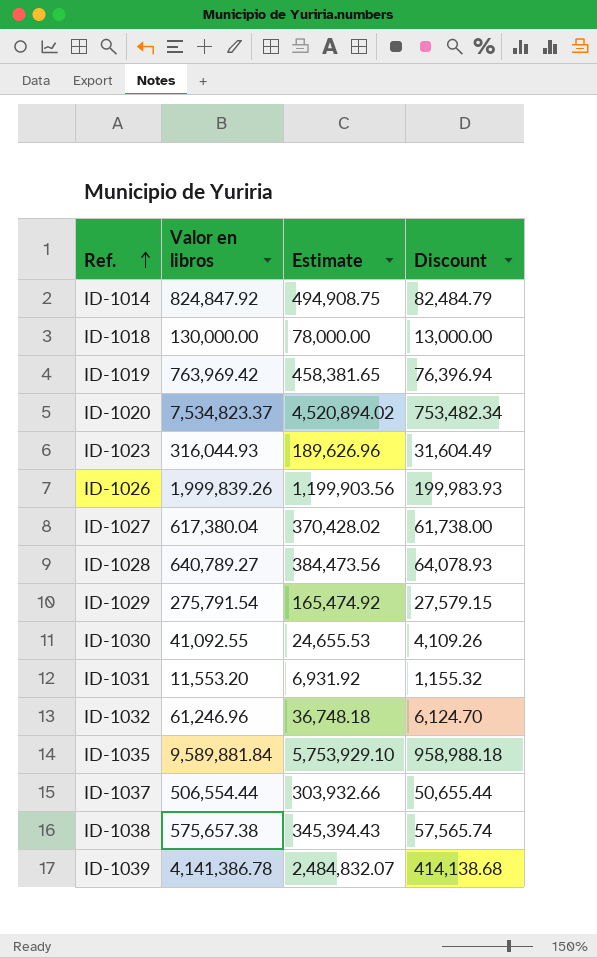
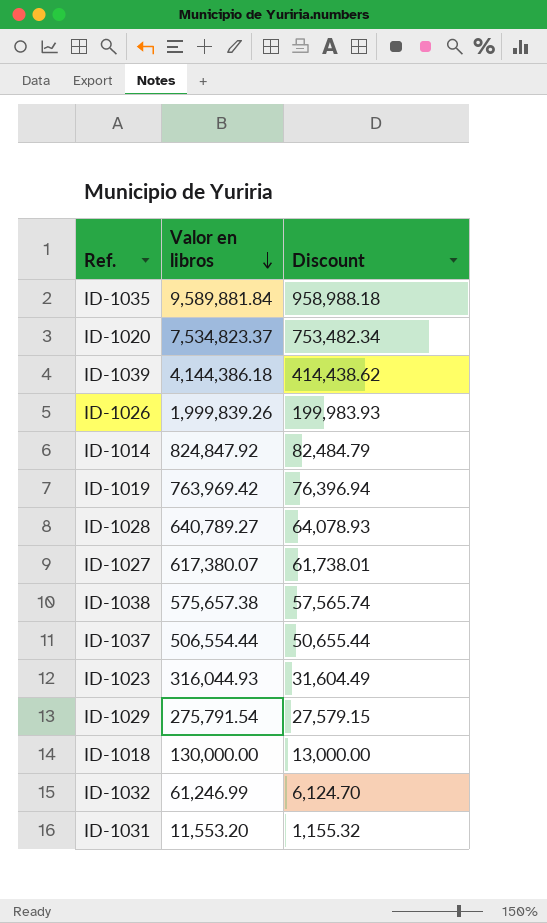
row order: Ref. ascending -> Valor en libros descending
column Estimate | formula: [Valor en libros] * 0.6 -> none
row ID-1030: 41,092.55 | 24,655.53 | 4,109.26 -> none
ID-1039 | Valor en libros: 4,141,386.78 -> 4,144,386.18
ID-1039 | Discount: 414,138.68 -> 414,438.62
ID-1027 | Valor en libros: 617,380.04 -> 617,380.07
ID-1027 | Discount: 61,738.00 -> 61,738.01
ID-1032 | Valor en libros: 61,246.96 -> 61,246.99

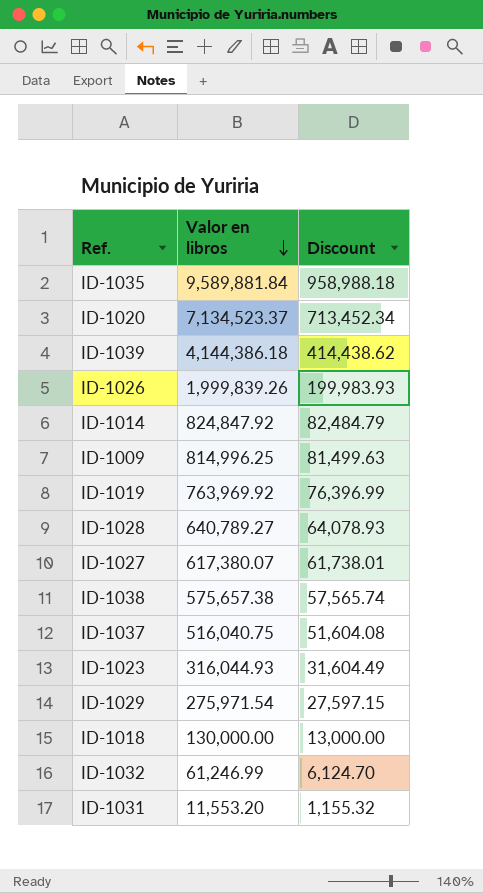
ID-1020 | Valor en libros: 7,534,823.37 -> 7,134,523.37
ID-1020 | Discount: 753,482.34 -> 713,452.34
row ID-1009: none -> 814,996.25 | 81,499.63
ID-1019 | Valor en libros: 763,969.42 -> 763,969.92
ID-1019 | Discount: 76,396.94 -> 76,396.99
ID-1037 | Valor en libros: 506,554.44 -> 516,040.75
ID-1037 | Discount: 50,655.44 -> 51,604.08
ID-1029 | Valor en libros: 275,791.54 -> 275,971.54
ID-1029 | Discount: 27,579.15 -> 27,597.15

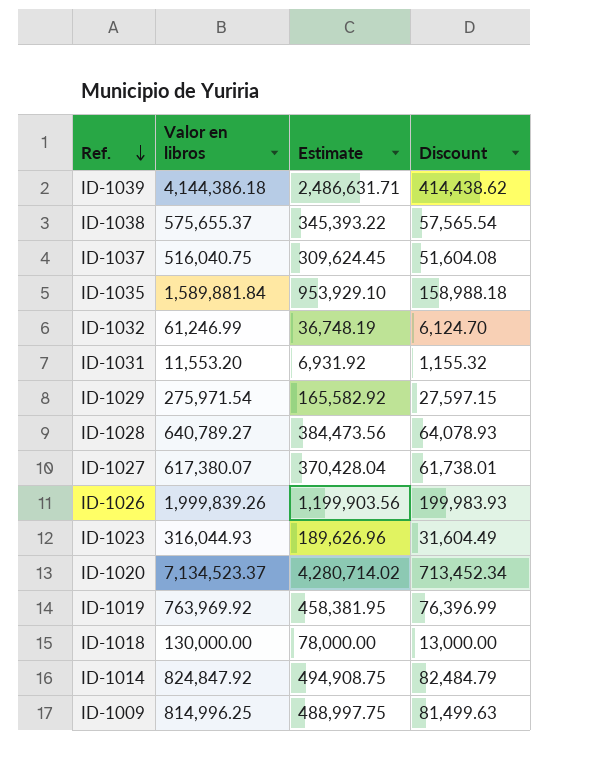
row order: Valor en libros descending -> Ref. descending
column Estimate | formula: none -> [Valor en libros] * 0.6
ID-1038 | Valor en libros: 575,657.38 -> 575,655.37
ID-1038 | Discount: 57,565.74 -> 57,565.54
ID-1035 | Valor en libros: 9,589,881.84 -> 1,589,881.84
ID-1035 | Discount: 958,988.18 -> 158,988.18

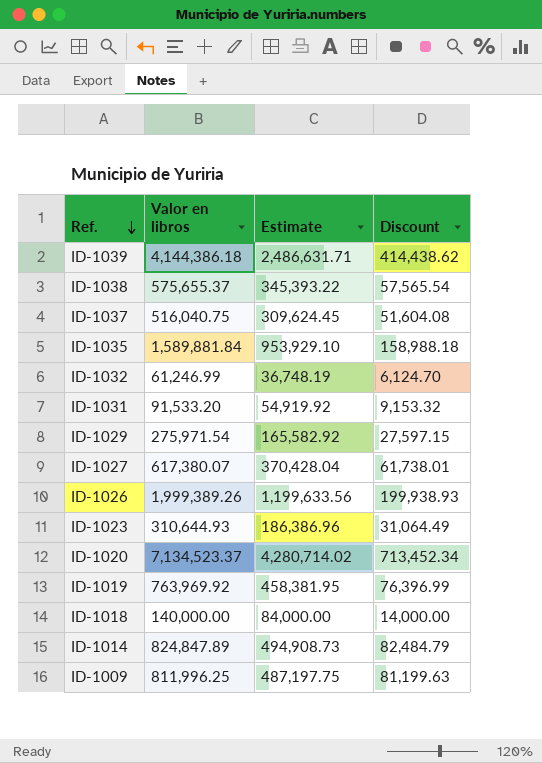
row ID-1028: 640,789.27 | 384,473.56 | 64,078.93 -> none
ID-1031 | Valor en libros: 11,553.20 -> 91,533.20
ID-1031 | Estimate: 6,931.92 -> 54,919.92
ID-1031 | Discount: 1,155.32 -> 9,153.32
ID-1026 | Valor en libros: 1,999,839.26 -> 1,999,389.26
ID-1026 | Estimate: 1,199,903.56 -> 1,199,633.56
ID-1026 | Discount: 199,983.93 -> 199,938.93
ID-1023 | Valor en libros: 316,044.93 -> 310,644.93
ID-1023 | Estimate: 189,626.96 -> 186,386.96
ID-1023 | Discount: 31,604.49 -> 31,064.49
ID-1018 | Valor en libros: 130,000.00 -> 140,000.00
ID-1018 | Estimate: 78,000.00 -> 84,000.00
ID-1018 | Discount: 13,000.00 -> 14,000.00
ID-1014 | Valor en libros: 824,847.92 -> 824,847.89
ID-1014 | Estimate: 494,908.75 -> 494,908.73
ID-1009 | Valor en libros: 814,996.25 -> 811,996.25
ID-1009 | Estimate: 488,997.75 -> 487,197.75
ID-1009 | Discount: 81,499.63 -> 81,199.63

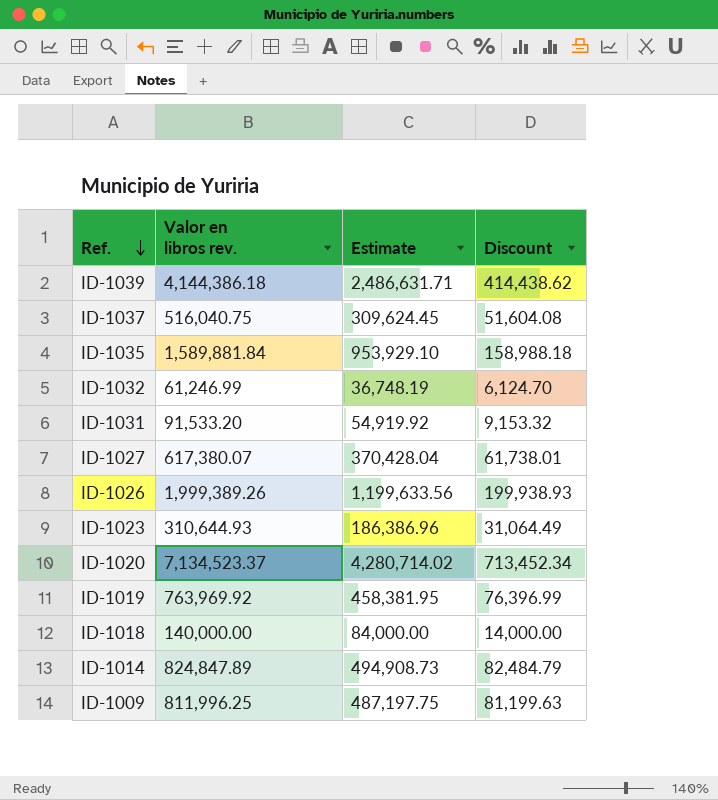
column name: Valor en libros -> Valor en libros rev.
row ID-1038: 575,655.37 | 345,393.22 | 57,565.54 -> none
row ID-1029: 275,971.54 | 165,582.92 | 27,597.15 -> none

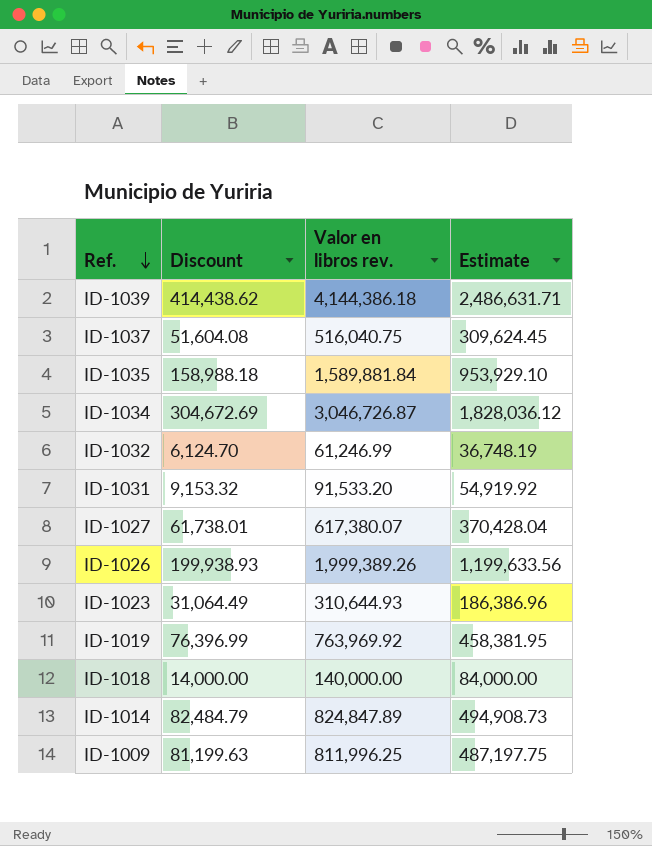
column Discount | position: 4 -> 2
row ID-1020: 7,134,523.37 | 4,280,714.02 | 713,452.34 -> none
row ID-1034: none -> 304,672.69 | 3,046,726.87 | 1,828,036.12

